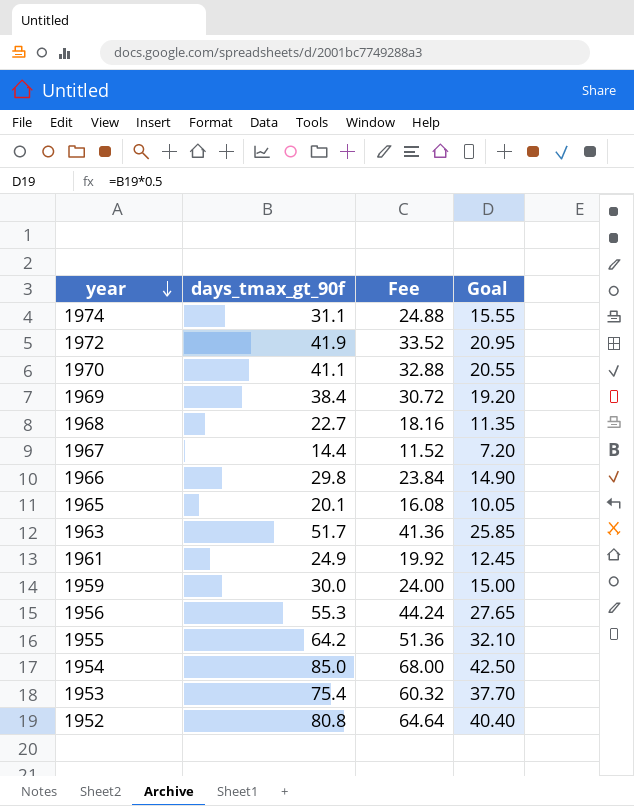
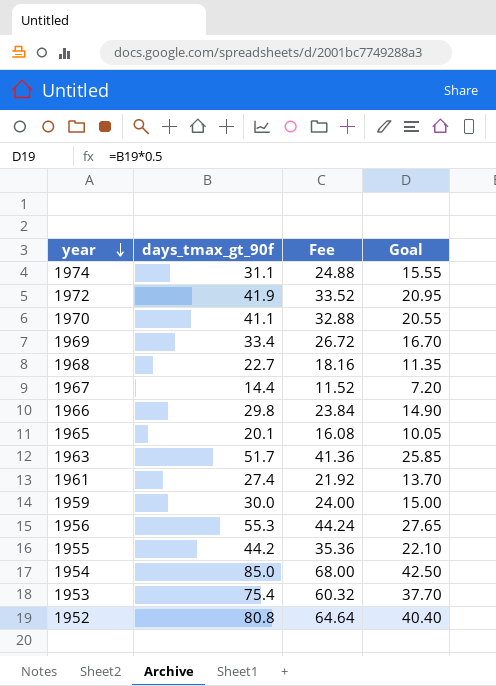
1969 | days_tmax_gt_90f: 38.4 -> 33.4
1969 | Fee: 30.72 -> 26.72
1969 | Goal: 19.20 -> 16.70
1961 | days_tmax_gt_90f: 24.9 -> 27.4
1961 | Fee: 19.92 -> 21.92
1961 | Goal: 12.45 -> 13.70
1955 | days_tmax_gt_90f: 64.2 -> 44.2
1955 | Fee: 51.36 -> 35.36
1955 | Goal: 32.10 -> 22.10

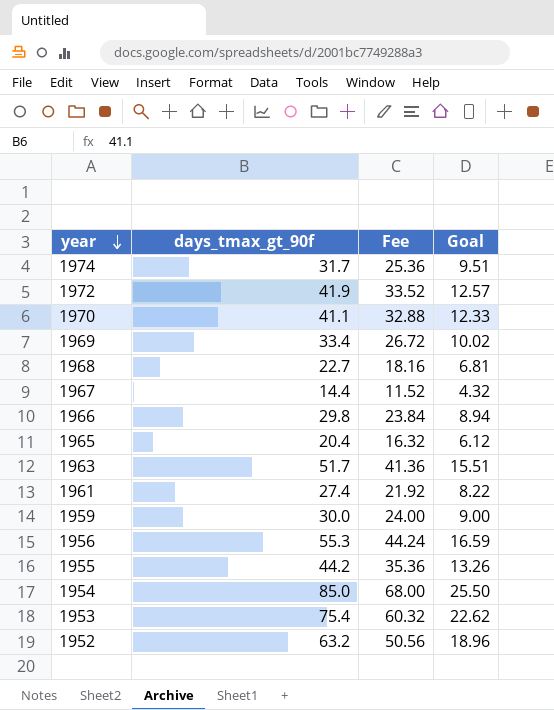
column Goal | formula: [days_tmax_gt_90f] * 0.5 -> [days_tmax_gt_90f] * 0.3
1974 | days_tmax_gt_90f: 31.1 -> 31.7
1974 | Fee: 24.88 -> 25.36
1965 | days_tmax_gt_90f: 20.1 -> 20.4
1965 | Fee: 16.08 -> 16.32
1952 | days_tmax_gt_90f: 80.8 -> 63.2
1952 | Fee: 64.64 -> 50.56

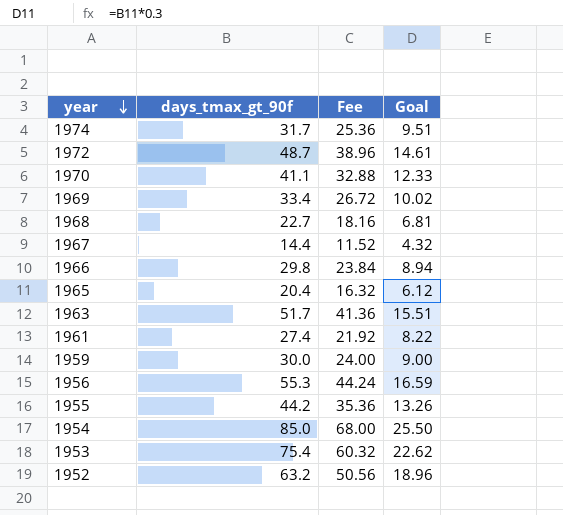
1972 | days_tmax_gt_90f: 41.9 -> 48.7
1972 | Fee: 33.52 -> 38.96
1972 | Goal: 12.57 -> 14.61

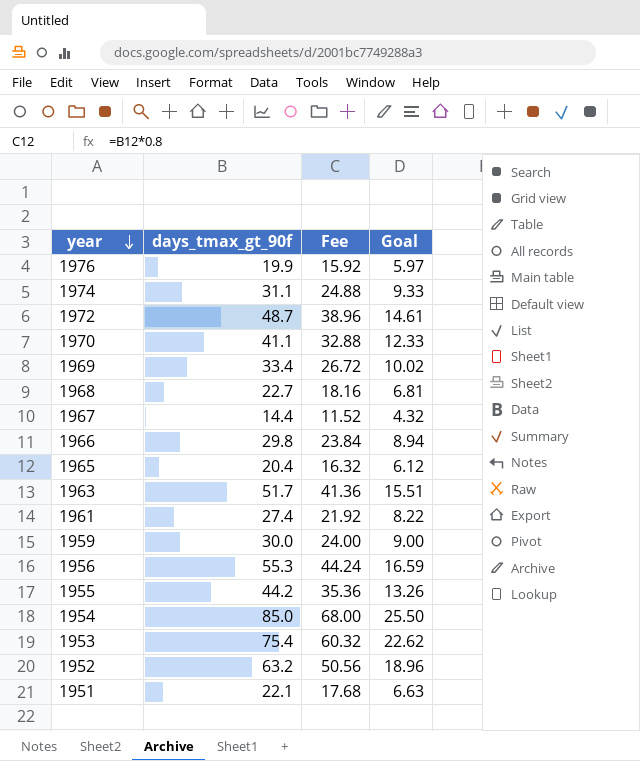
row 1976: none -> 19.9 | 15.92 | 5.97
1974 | days_tmax_gt_90f: 31.7 -> 31.1
1974 | Fee: 25.36 -> 24.88
1974 | Goal: 9.51 -> 9.33
row 1951: none -> 22.1 | 17.68 | 6.63

